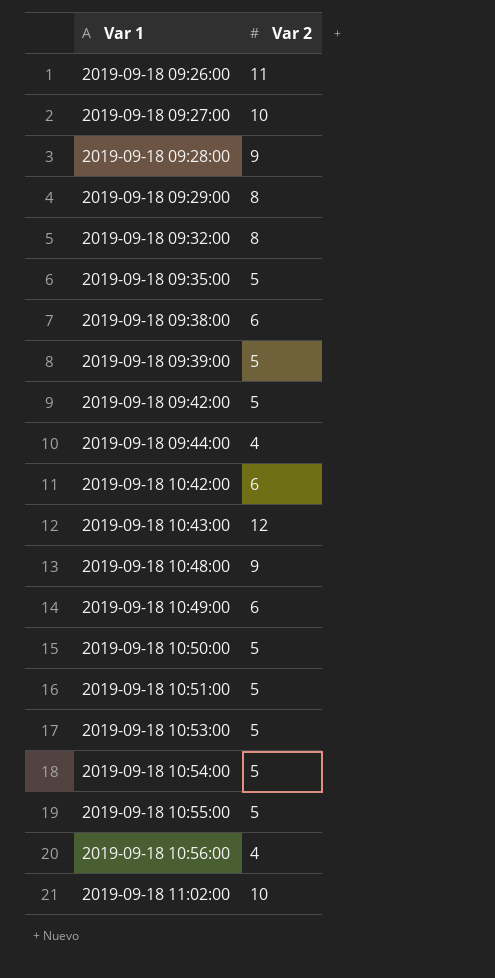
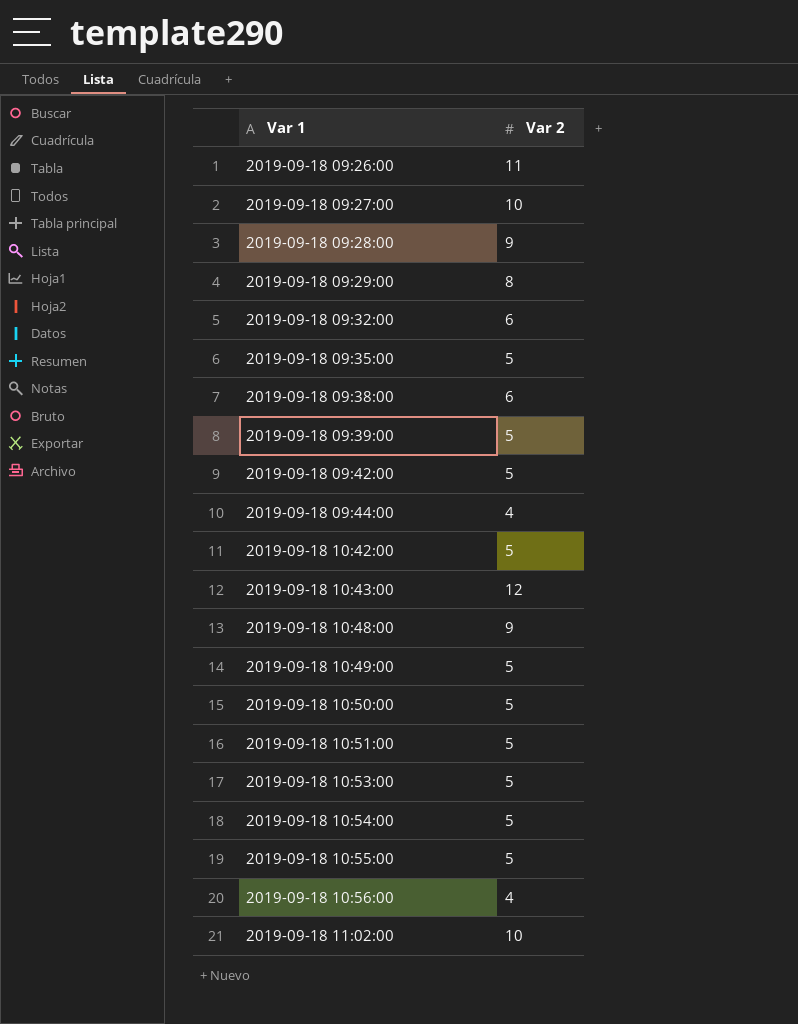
2019-09-18 09:32:00 | Var 2: 8 -> 6
2019-09-18 10:42:00 | Var 2: 6 -> 5
2019-09-18 10:49:00 | Var 2: 6 -> 5

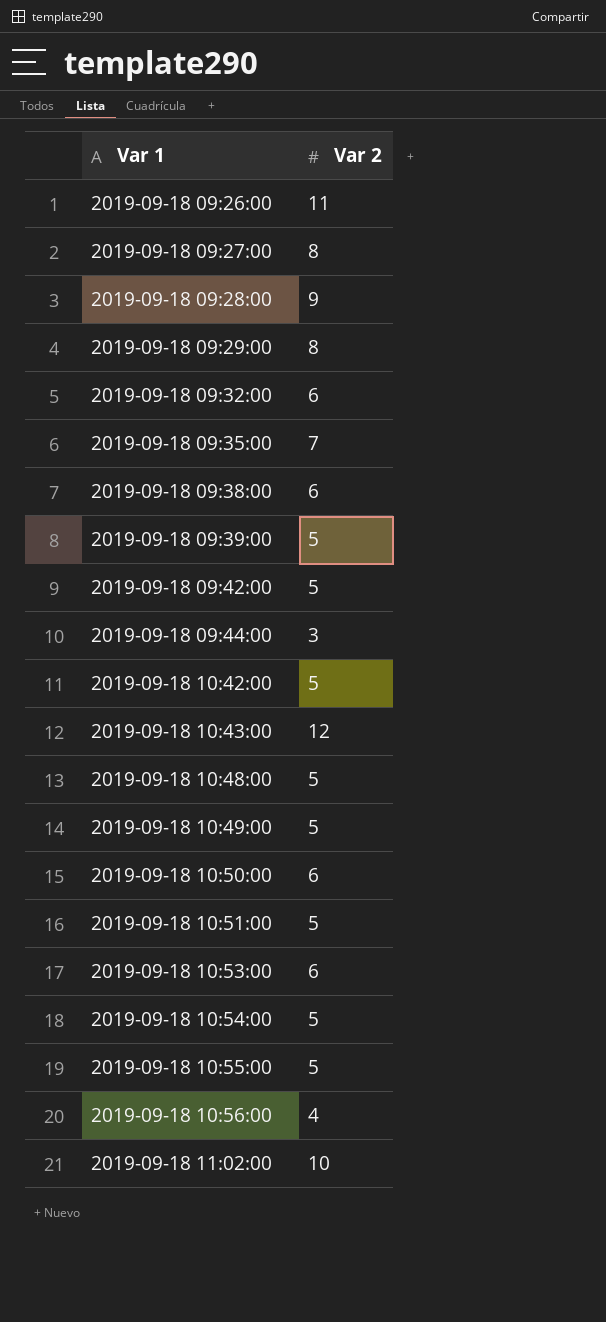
2019-09-18 09:27:00 | Var 2: 10 -> 8
2019-09-18 09:35:00 | Var 2: 5 -> 7
2019-09-18 09:44:00 | Var 2: 4 -> 3
2019-09-18 10:48:00 | Var 2: 9 -> 5
2019-09-18 10:50:00 | Var 2: 5 -> 6
2019-09-18 10:53:00 | Var 2: 5 -> 6

